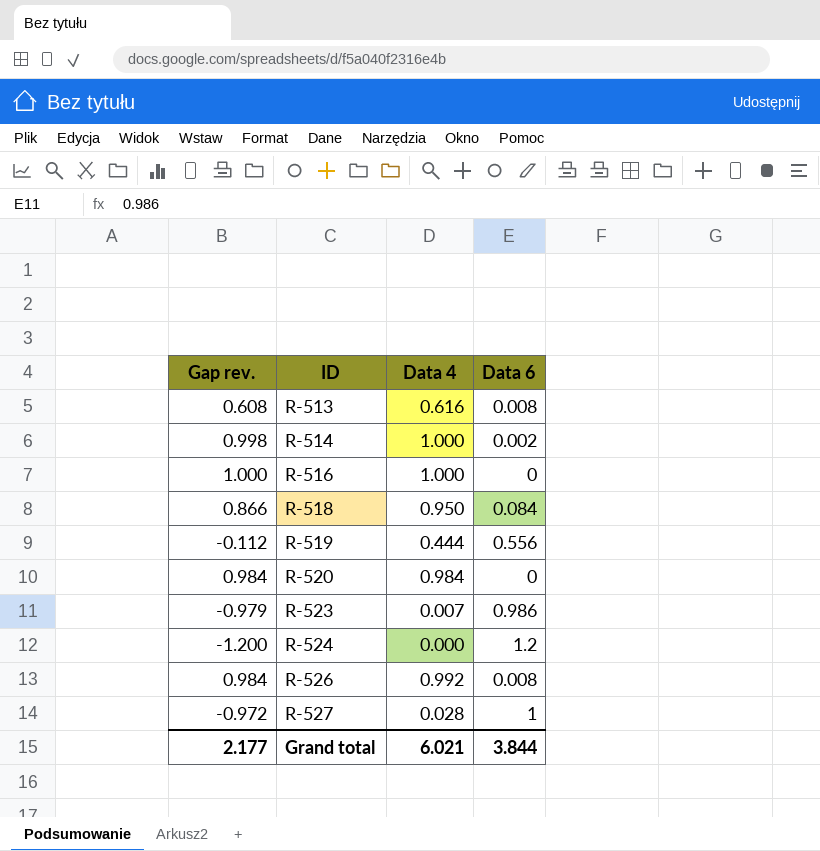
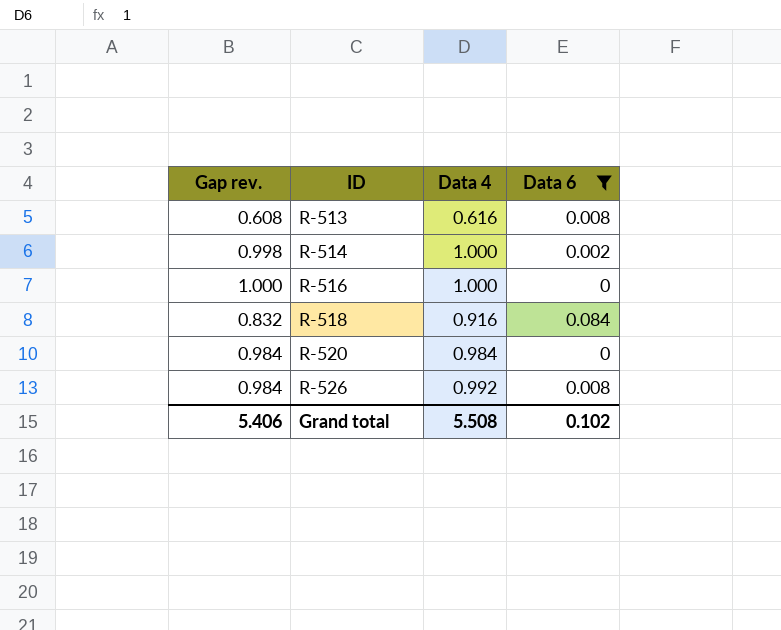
filter: none -> Data 6 <= 0.084
R-518 | Gap rev.: 0.866 -> 0.832
R-518 | Data 4: 0.950 -> 0.916
Grand total | Gap rev.: 2.177 -> 5.406
Grand total | Data 4: 6.021 -> 5.508
Grand total | Data 6: 3.844 -> 0.102

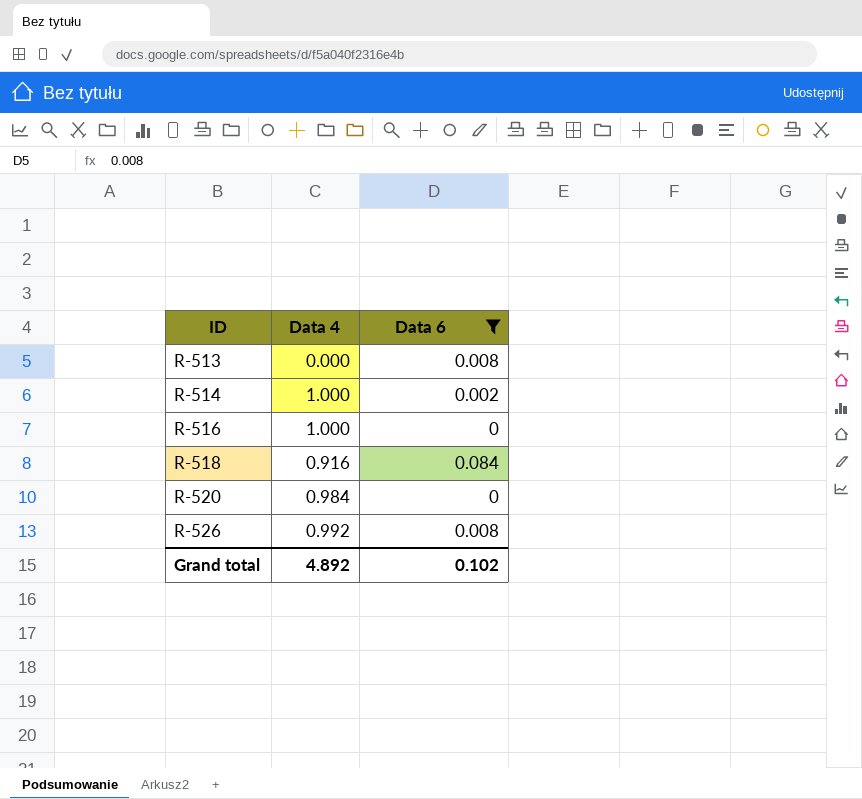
column Gap rev. | formula: [Data 4] - [Data 6] -> none
R-513 | Data 4: 0.616 -> 0.000
Grand total | Data 4: 5.508 -> 4.892

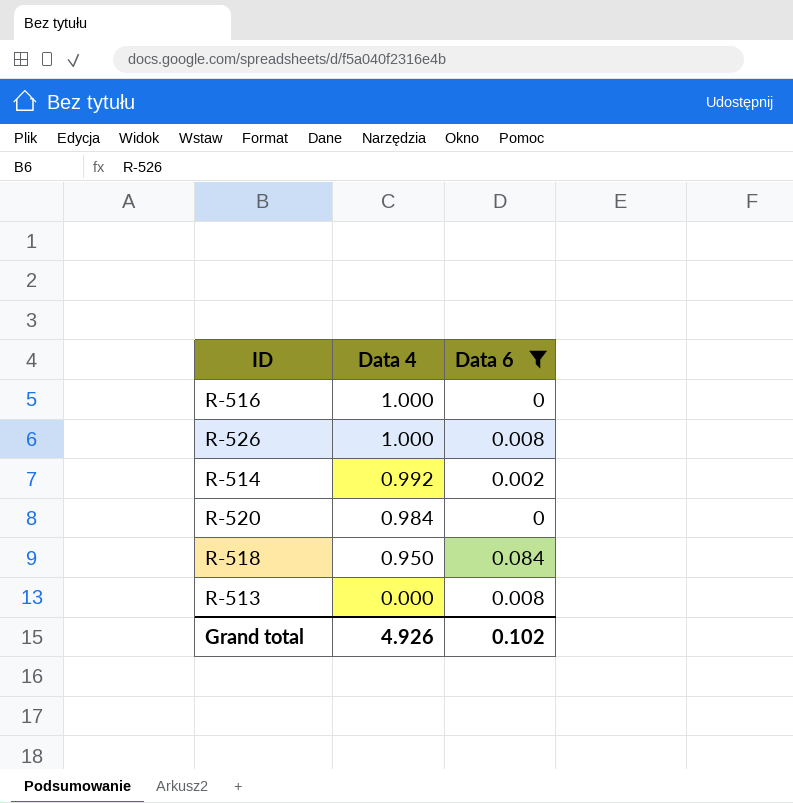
row order: ID ascending -> Data 4 descending
R-526 | Data 4: 0.992 -> 1.000
R-514 | Data 4: 1.000 -> 0.992
R-518 | Data 4: 0.916 -> 0.950
Grand total | Data 4: 4.892 -> 4.926

